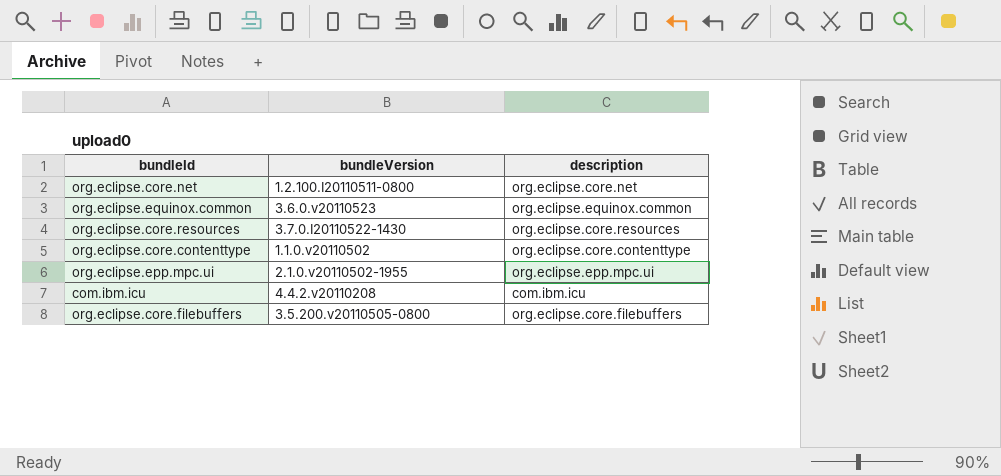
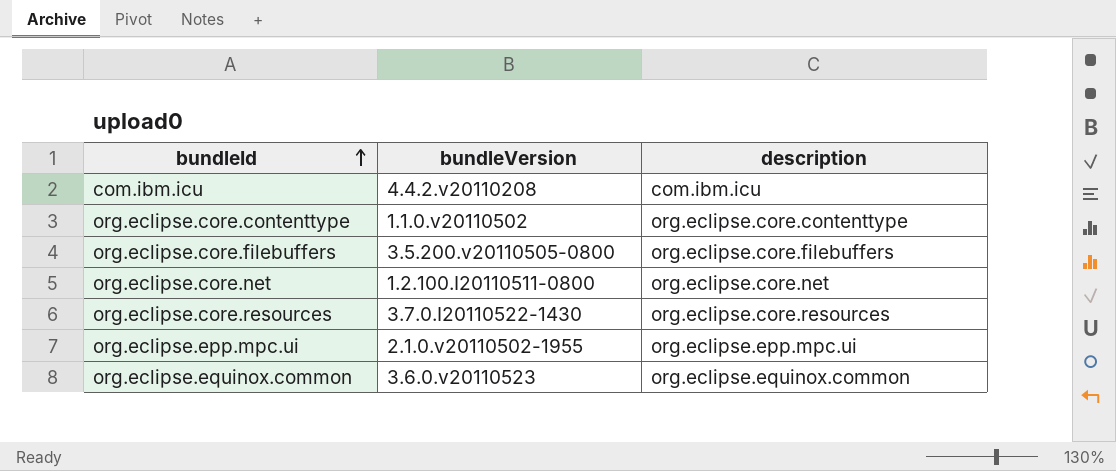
row order: none -> bundleId ascending

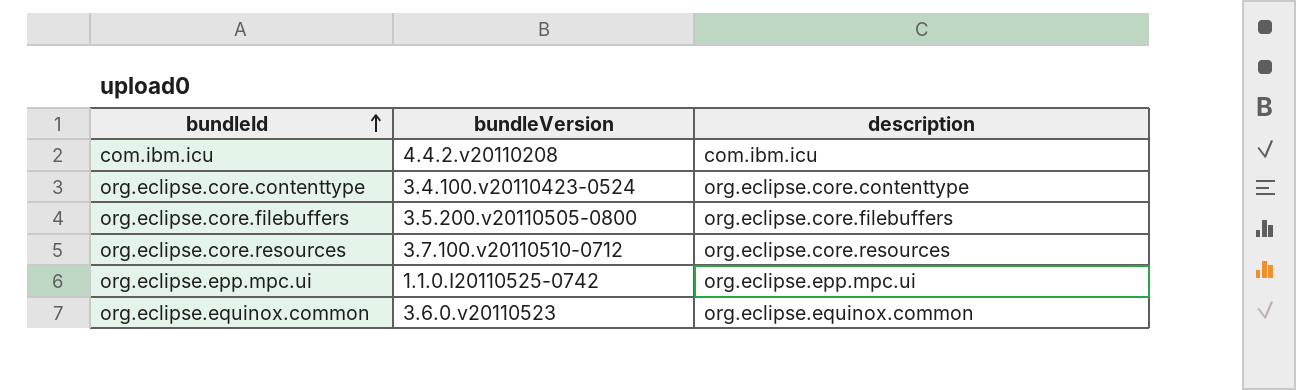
row org.eclipse.core.net: 1.2.100.I20110511-0800 | org.eclipse.core.net -> none
org.eclipse.core.contenttype | bundleVersion: 1.1.0.v20110502 -> 3.4.100.v20110423-0524
org.eclipse.core.resources | bundleVersion: 3.7.0.I20110522-1430 -> 3.7.100.v20110510-0712
org.eclipse.epp.mpc.ui | bundleVersion: 2.1.0.v20110502-1955 -> 1.1.0.I20110525-0742

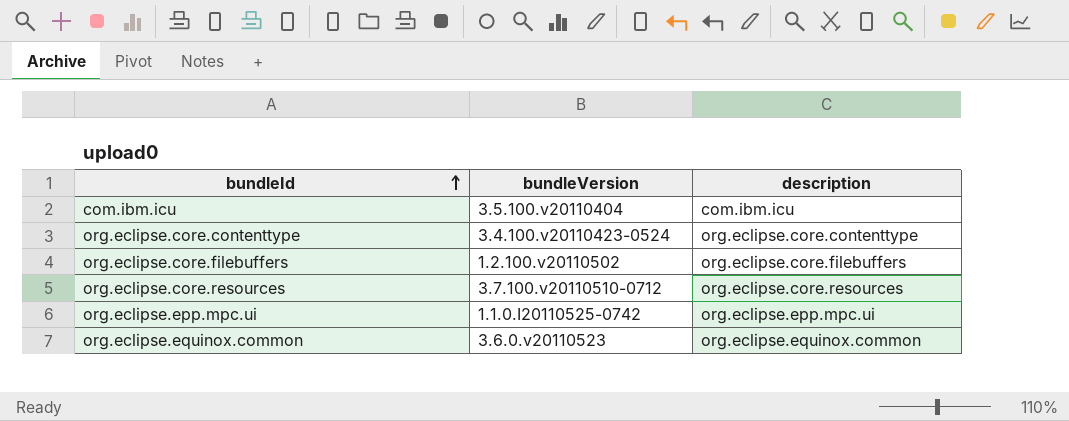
com.ibm.icu | bundleVersion: 4.4.2.v20110208 -> 3.5.100.v20110404
org.eclipse.core.filebuffers | bundleVersion: 3.5.200.v20110505-0800 -> 1.2.100.v20110502

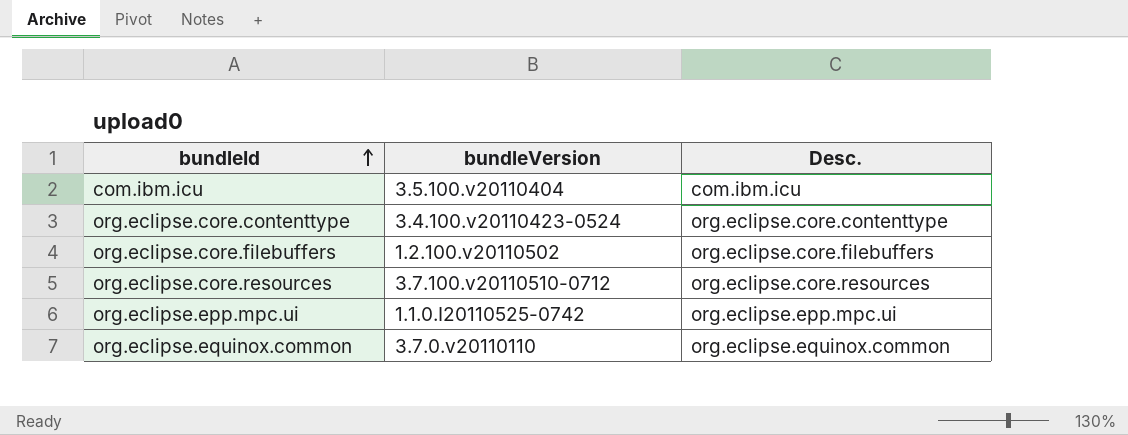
column name: description -> Desc.
org.eclipse.equinox.common | bundleVersion: 3.6.0.v20110523 -> 3.7.0.v20110110

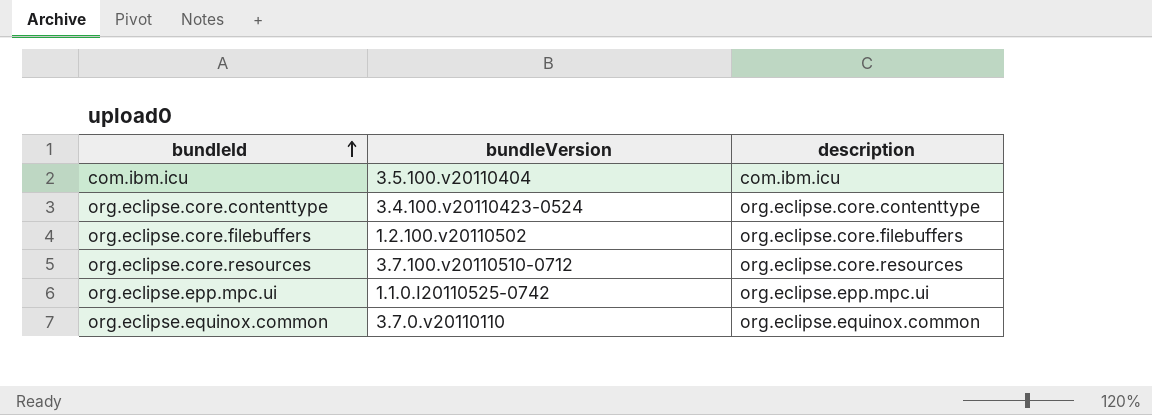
column name: Desc. -> description

